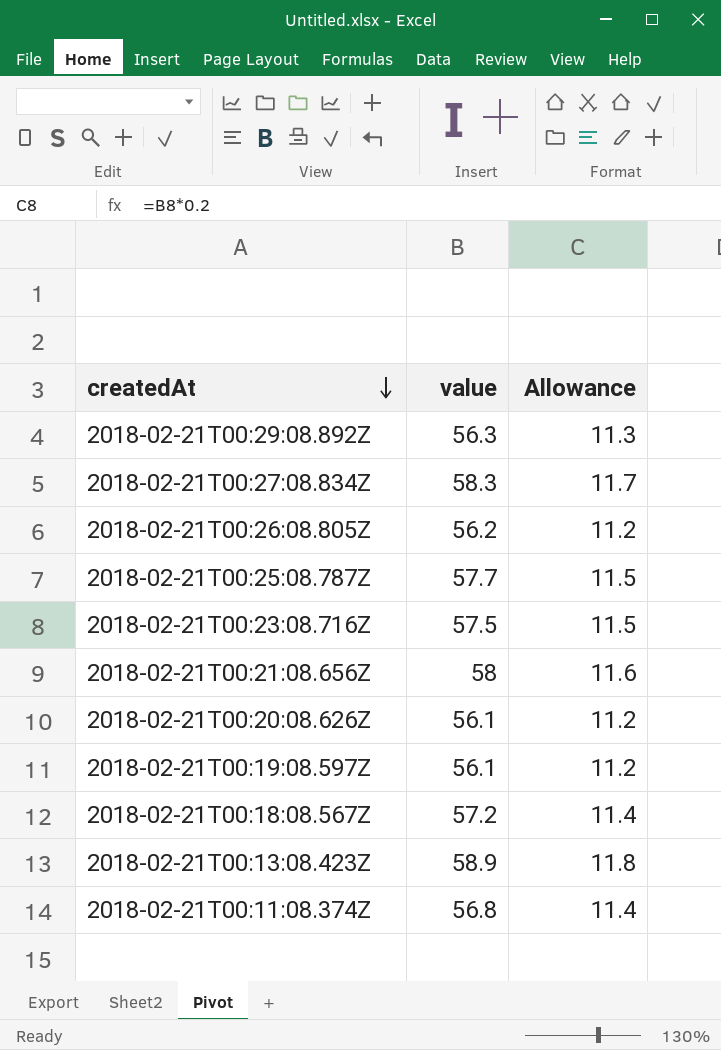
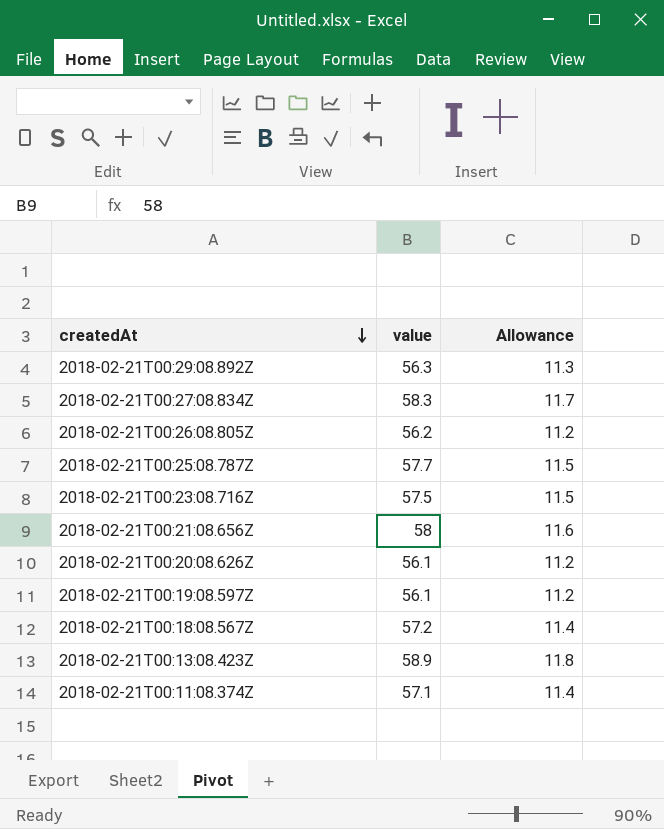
2018-02-21T00:11:08.374Z | value: 56.8 -> 57.1

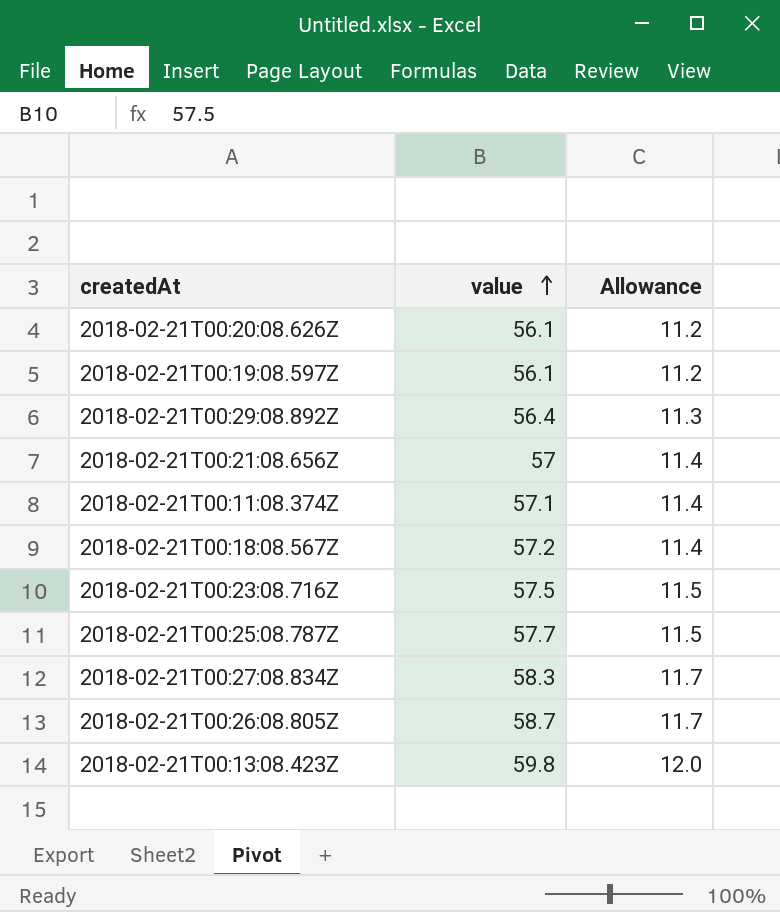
row order: createdAt descending -> value ascending
2018-02-21T00:29:08.892Z | value: 56.3 -> 56.4
2018-02-21T00:21:08.656Z | value: 58 -> 57
2018-02-21T00:21:08.656Z | Allowance: 11.6 -> 11.4
2018-02-21T00:26:08.805Z | value: 56.2 -> 58.7
2018-02-21T00:26:08.805Z | Allowance: 11.2 -> 11.7
2018-02-21T00:13:08.423Z | value: 58.9 -> 59.8
2018-02-21T00:13:08.423Z | Allowance: 11.8 -> 12.0

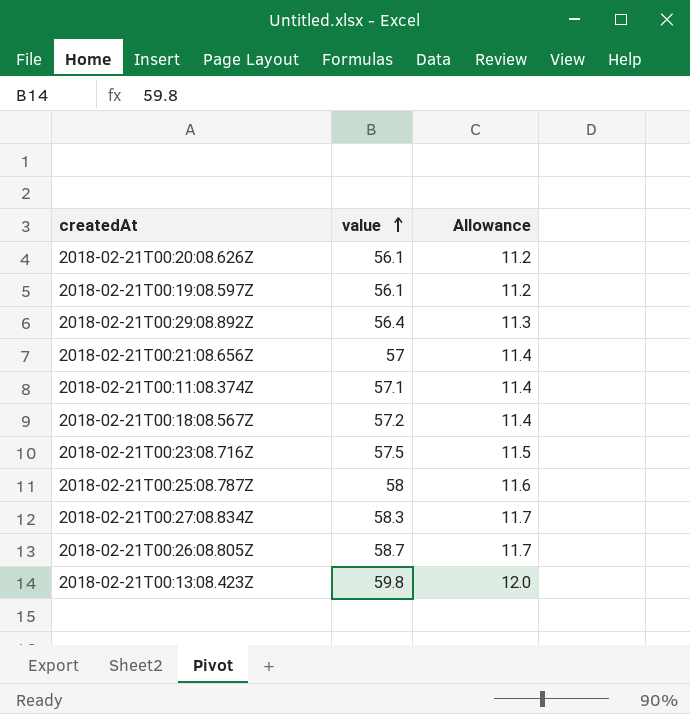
2018-02-21T00:25:08.787Z | value: 57.7 -> 58
2018-02-21T00:25:08.787Z | Allowance: 11.5 -> 11.6

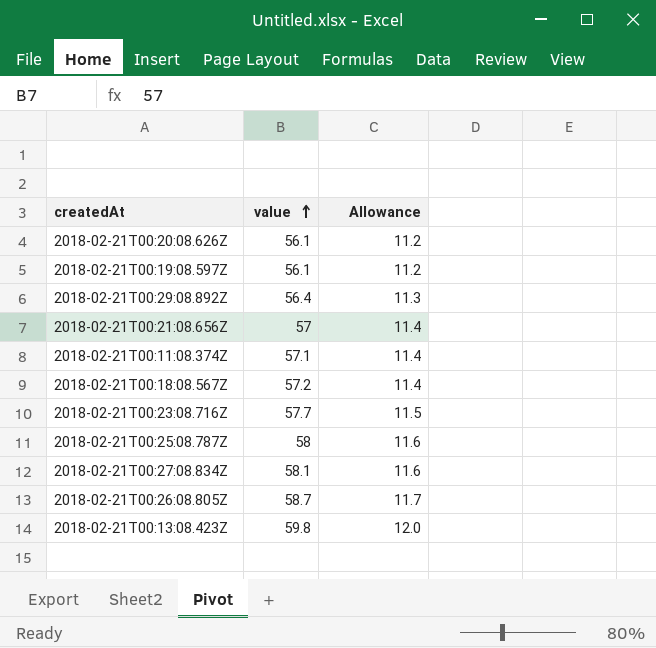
2018-02-21T00:23:08.716Z | value: 57.5 -> 57.7
2018-02-21T00:27:08.834Z | value: 58.3 -> 58.1
2018-02-21T00:27:08.834Z | Allowance: 11.7 -> 11.6

